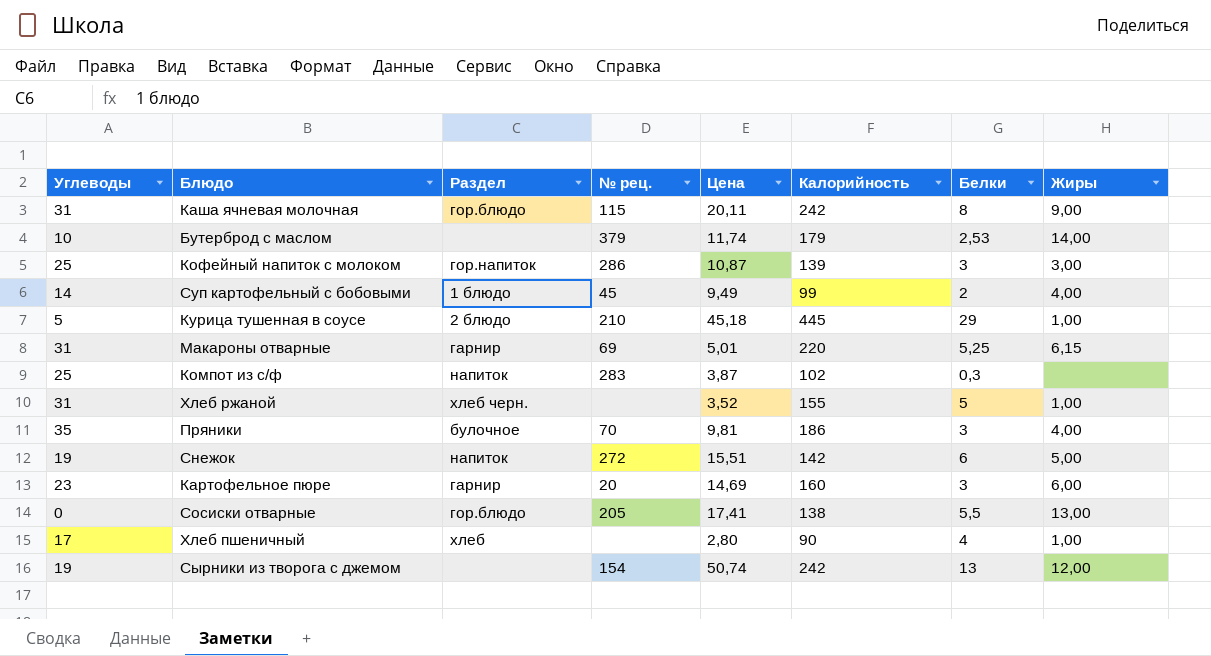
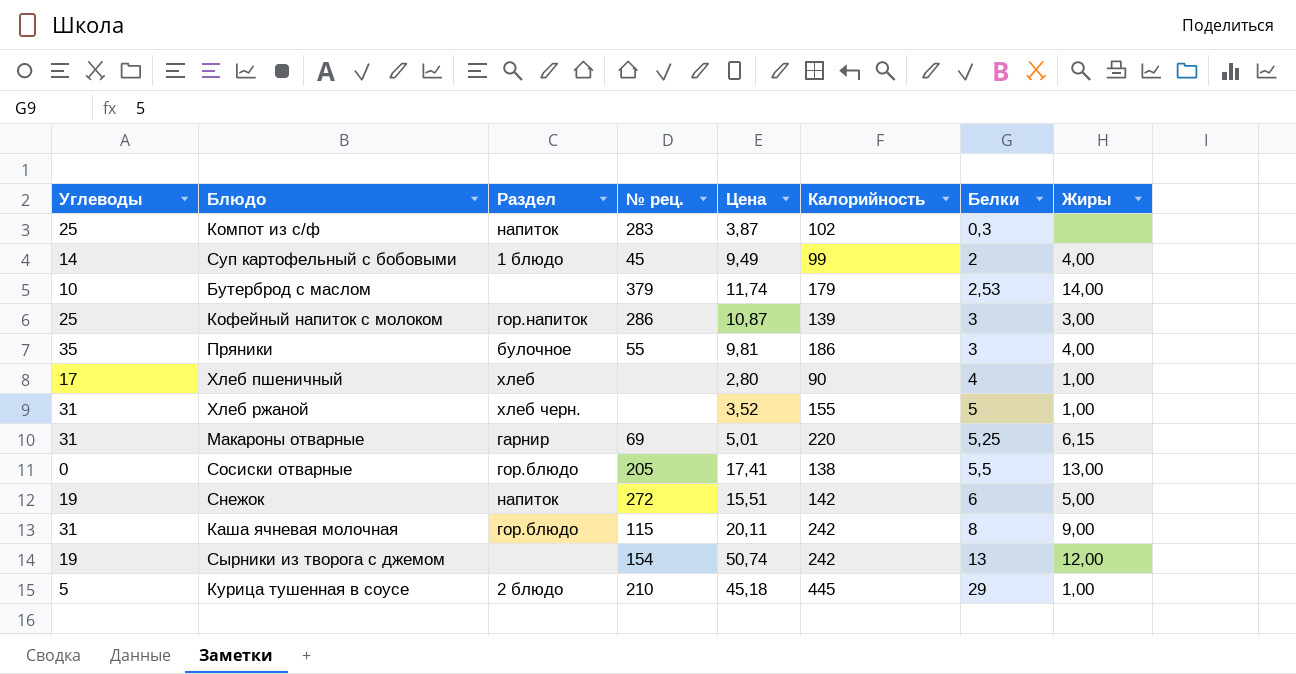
row order: none -> Белки ascending
row Картофельное пюре: 23 | гарнир | 20 | 14,69 | 160 | 3 | 6,00 -> none
Пряники | № рец.: 70 -> 55

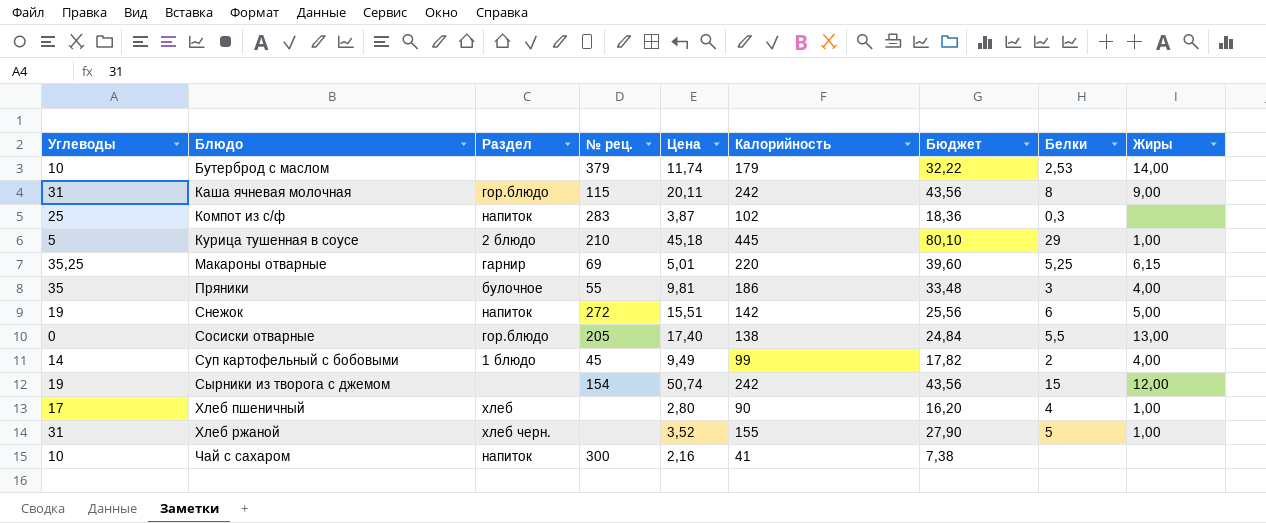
row order: Белки ascending -> Блюдо ascending
column Бюджет | formula: none -> [Калорийность] * 0,18
row Кофейный напиток с молоком: 25 | гор.напиток | 286 | 10,87 | 139 | 3 | 3,00 -> none
Макароны отварные | Углеводы: 31 -> 35,25
Сосиски отварные | Цена: 17,41 -> 17,40
Сырники из творога с джемом | Белки: 13 -> 15
row Чай с сахаром: none -> 10 | напиток | 300 | 2,16 | 41 | 7,38 | none | none

